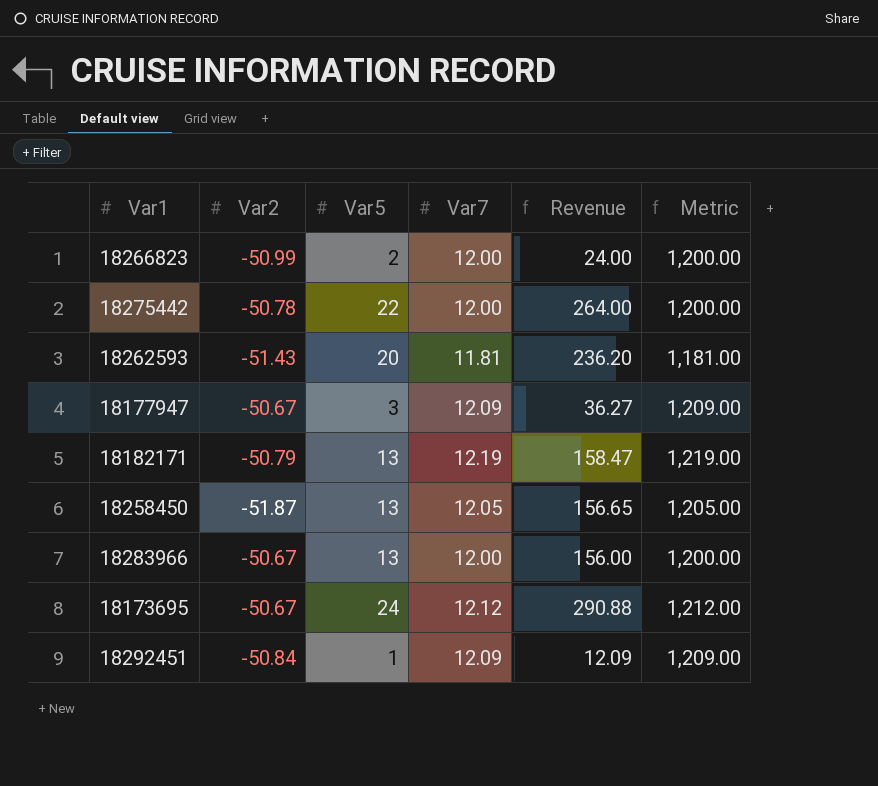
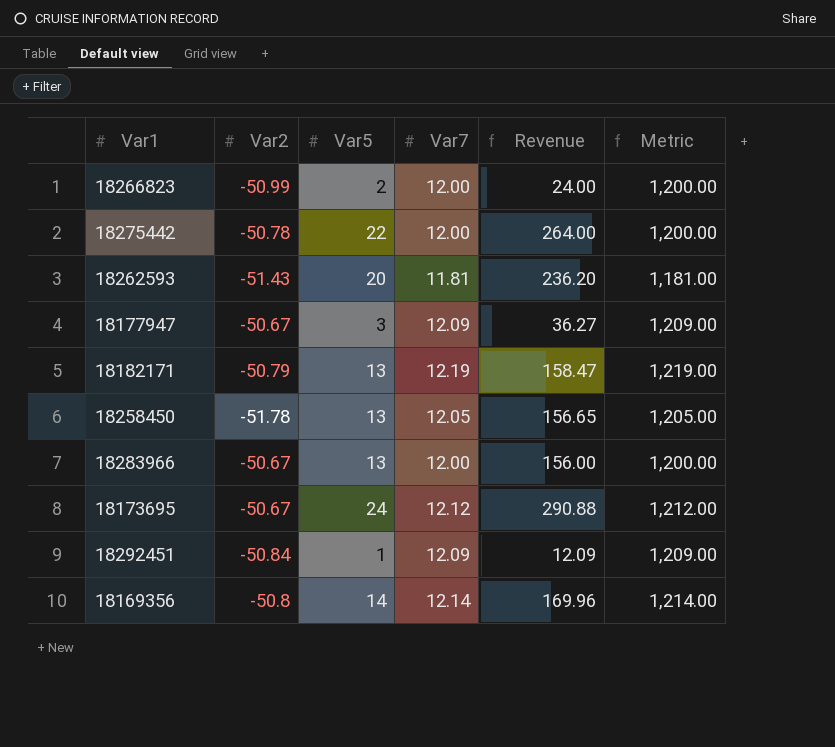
18258450 | Var2: -51.87 -> -51.78
row 18169356: none -> -50.8 | 14 | 12.14 | 169.96 | 1,214.00

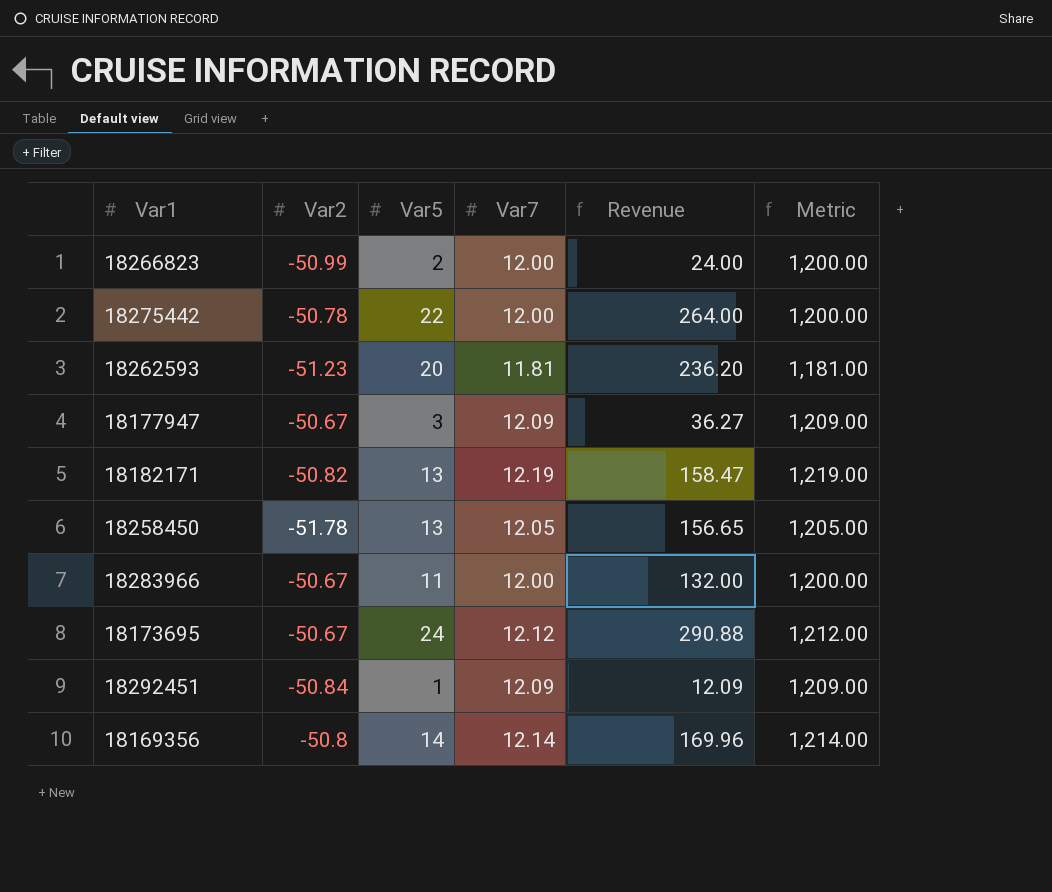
18262593 | Var2: -51.43 -> -51.23
18182171 | Var2: -50.79 -> -50.82
18283966 | Var5: 13 -> 11
18283966 | Revenue: 156.00 -> 132.00

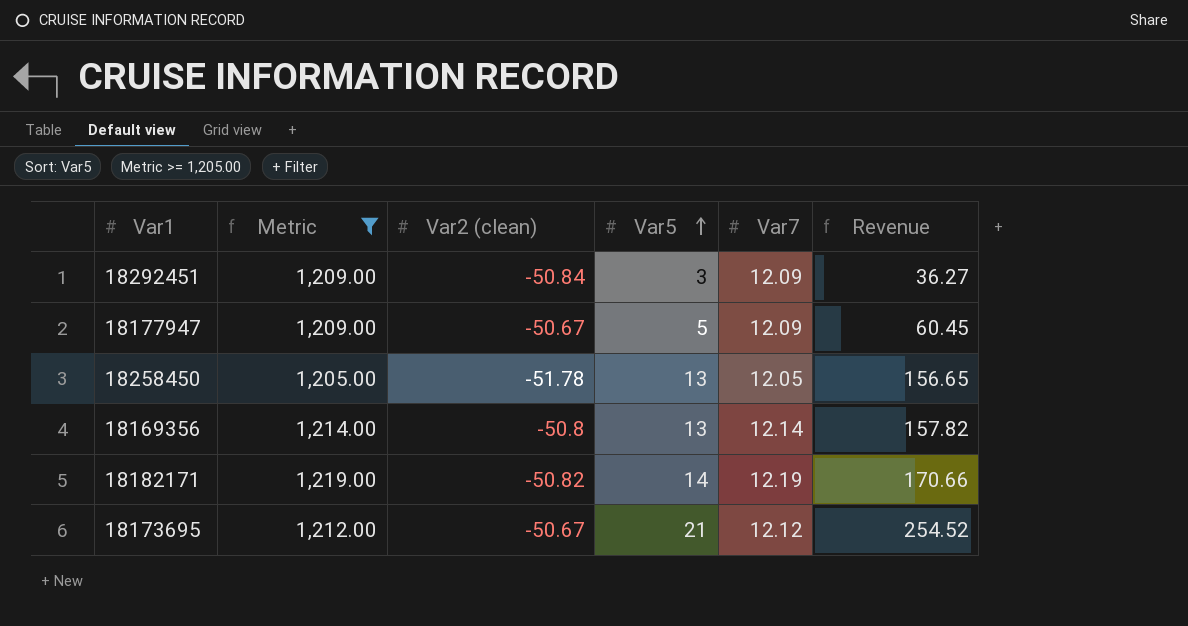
filter: none -> Metric >= 1,205.00
row order: none -> Var5 ascending
column Metric | position: 6 -> 2
column name: Var2 -> Var2 (clean)
18292451 | Var5: 1 -> 3
18292451 | Revenue: 12.09 -> 36.27
18177947 | Var5: 3 -> 5
18177947 | Revenue: 36.27 -> 60.45
18169356 | Var5: 14 -> 13
18169356 | Revenue: 169.96 -> 157.82
18182171 | Var5: 13 -> 14
18182171 | Revenue: 158.47 -> 170.66
18173695 | Var5: 24 -> 21
18173695 | Revenue: 290.88 -> 254.52

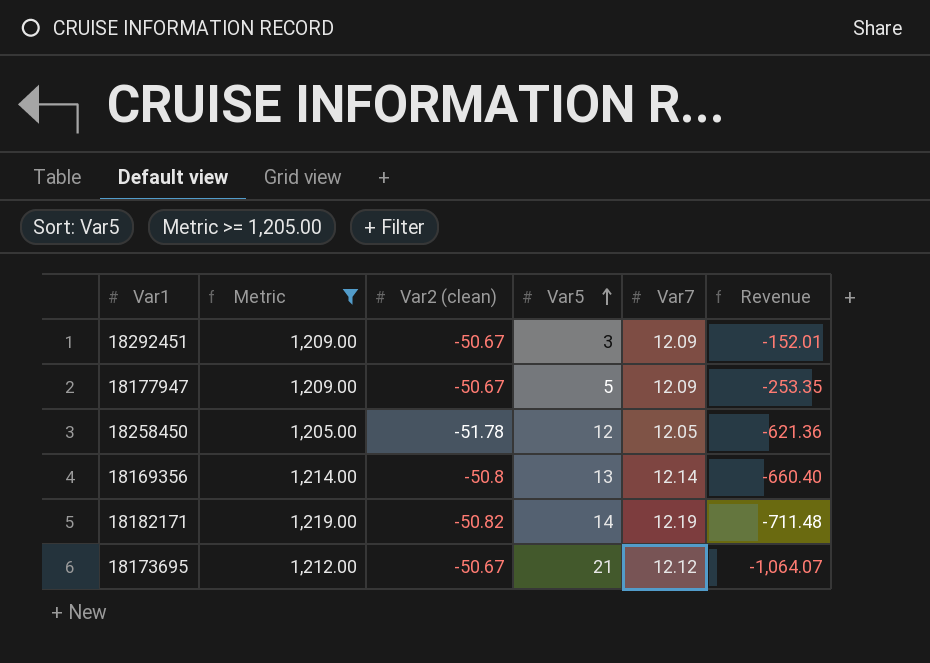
column Revenue | formula: [Var5] * [Var7] -> [Var2 (clean)] * [Var5]
18292451 | Var2 (clean): -50.84 -> -50.67
18258450 | Var5: 13 -> 12

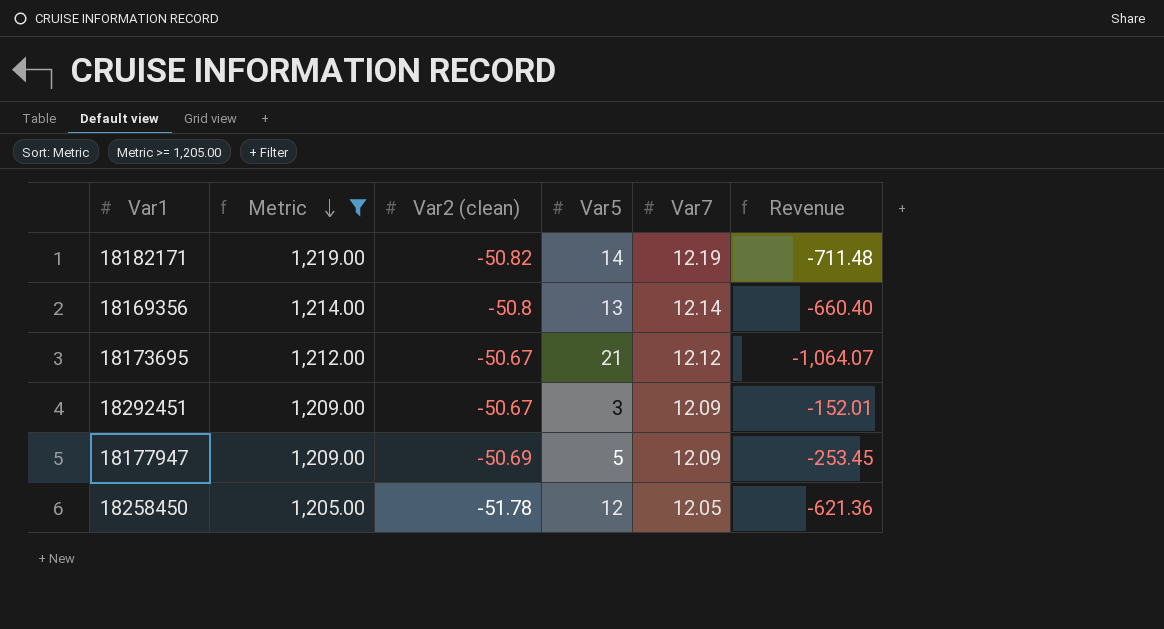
row order: Var5 ascending -> Metric descending
18177947 | Var2 (clean): -50.67 -> -50.69
18177947 | Revenue: -253.35 -> -253.45

